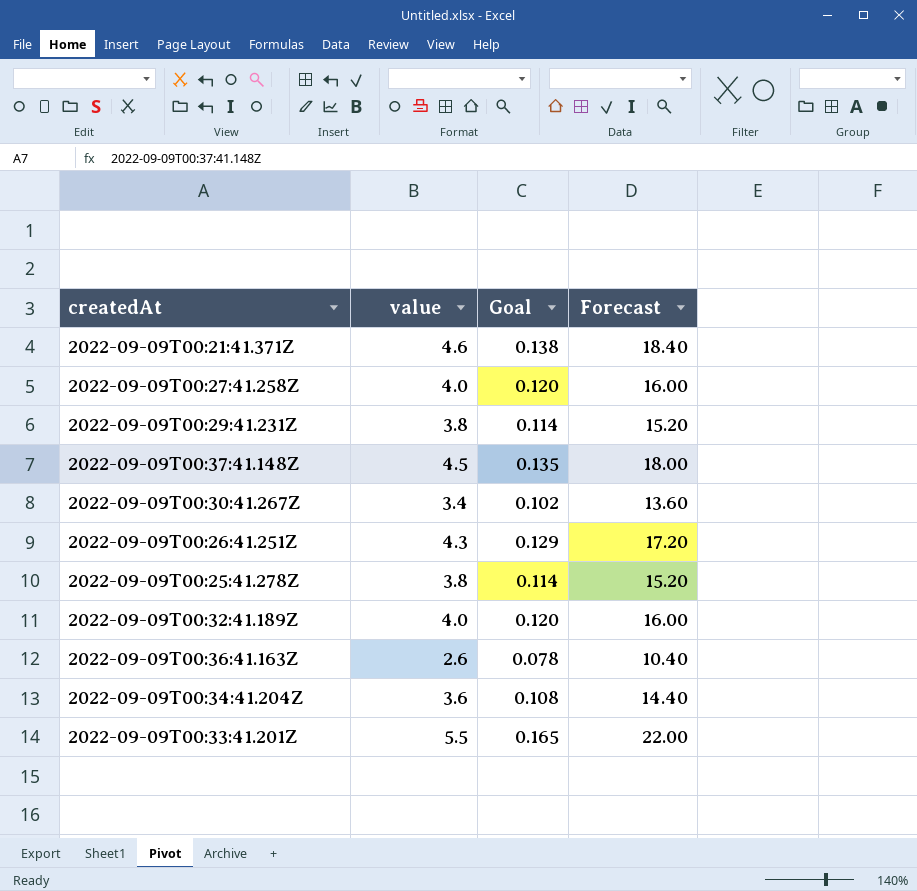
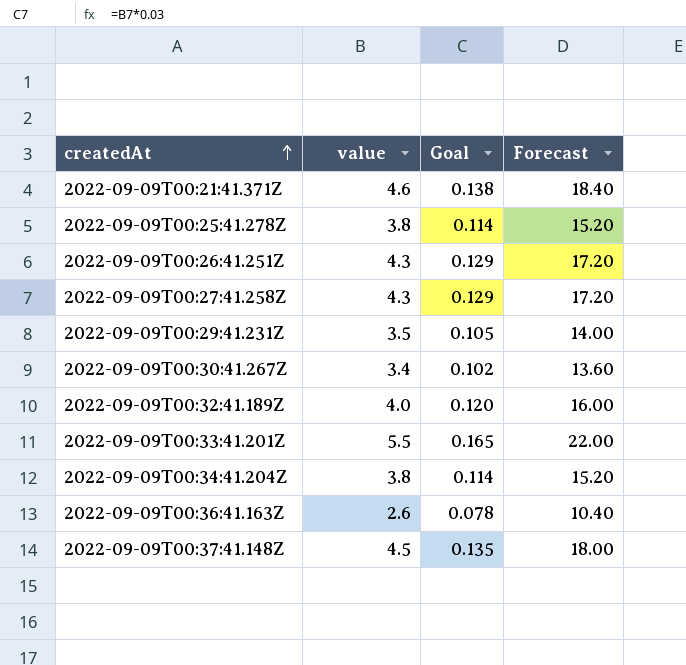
row order: none -> createdAt ascending
2022-09-09T00:27:41.258Z | value: 4.0 -> 4.3
2022-09-09T00:27:41.258Z | Goal: 0.120 -> 0.129
2022-09-09T00:27:41.258Z | Forecast: 16.00 -> 17.20
2022-09-09T00:29:41.231Z | value: 3.8 -> 3.5
2022-09-09T00:29:41.231Z | Goal: 0.114 -> 0.105
2022-09-09T00:29:41.231Z | Forecast: 15.20 -> 14.00
2022-09-09T00:34:41.204Z | value: 3.6 -> 3.8
2022-09-09T00:34:41.204Z | Goal: 0.108 -> 0.114
2022-09-09T00:34:41.204Z | Forecast: 14.40 -> 15.20

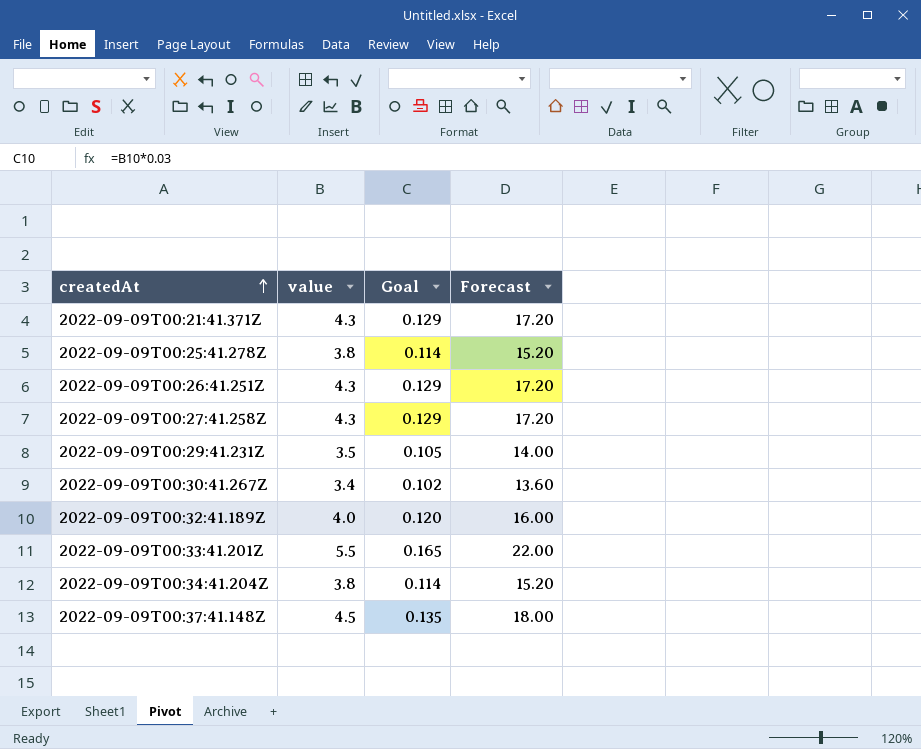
row 2022-09-09T00:36:41.163Z: 2.6 | 0.078 | 10.40 -> none
2022-09-09T00:21:41.371Z | value: 4.6 -> 4.3
2022-09-09T00:21:41.371Z | Goal: 0.138 -> 0.129
2022-09-09T00:21:41.371Z | Forecast: 18.40 -> 17.20

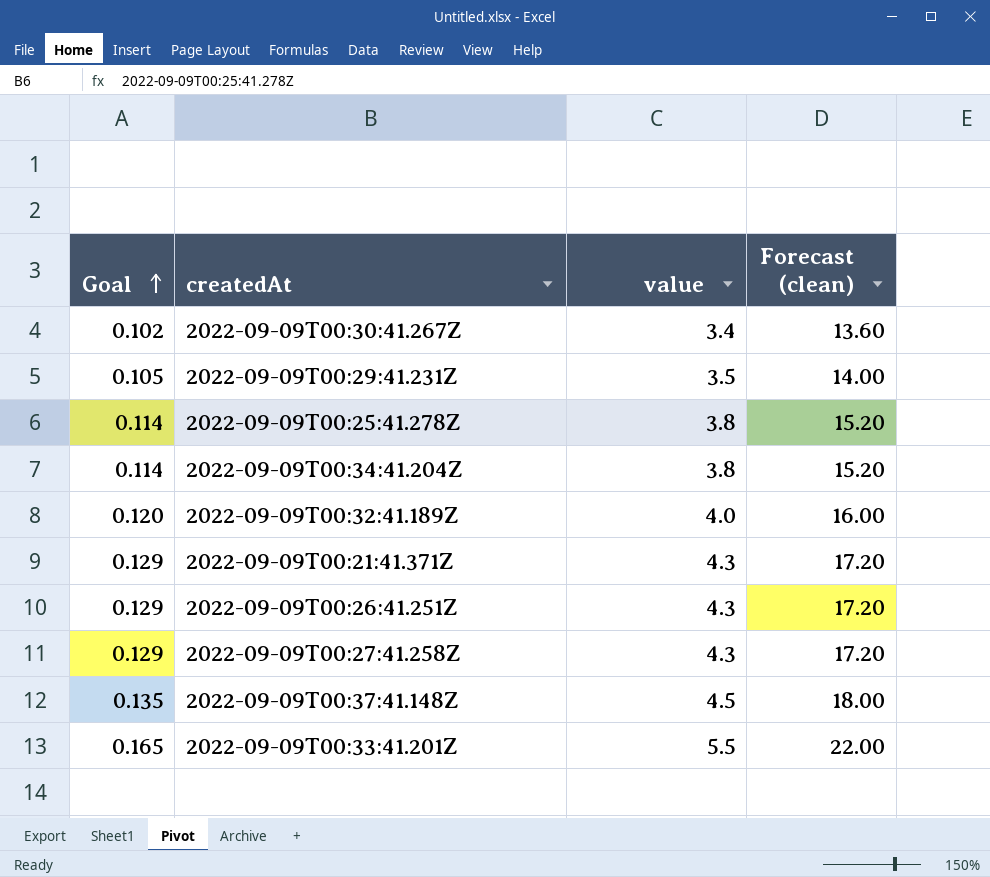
row order: createdAt ascending -> Goal ascending
column Goal | position: 3 -> 1
column name: Forecast -> Forecast (clean)

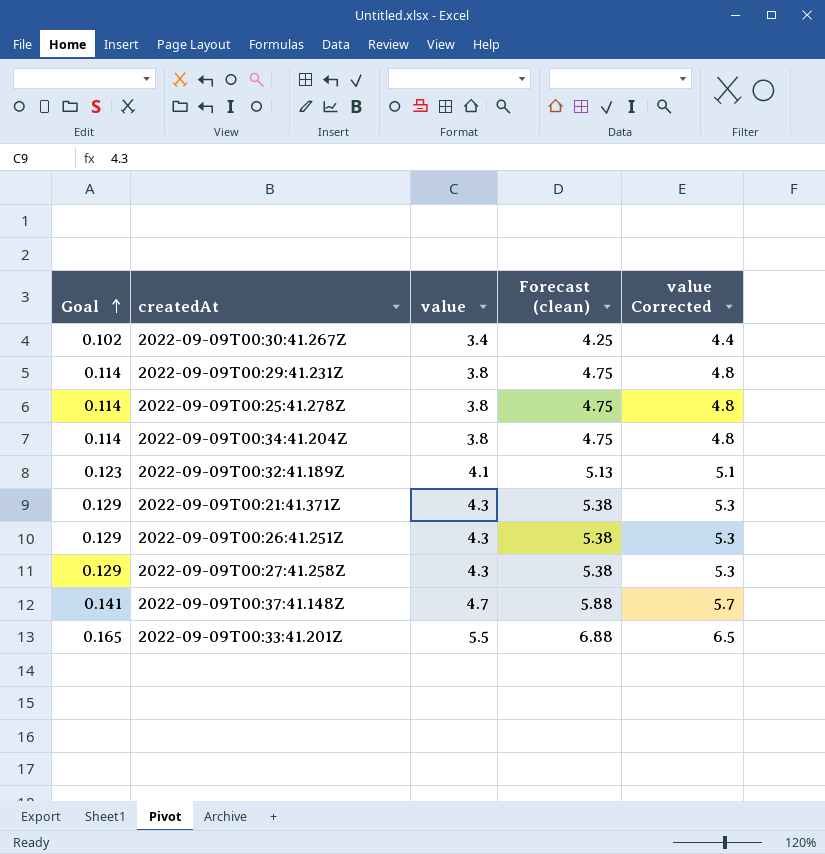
column Forecast (clean) | formula: [value] * 4 -> [value] * 1.25
column value Corrected | formula: none -> [value] + 1
2022-09-09T00:29:41.231Z | Goal: 0.105 -> 0.114
2022-09-09T00:29:41.231Z | value: 3.5 -> 3.8
2022-09-09T00:32:41.189Z | Goal: 0.120 -> 0.123
2022-09-09T00:32:41.189Z | value: 4.0 -> 4.1
2022-09-09T00:37:41.148Z | Goal: 0.135 -> 0.141
2022-09-09T00:37:41.148Z | value: 4.5 -> 4.7

